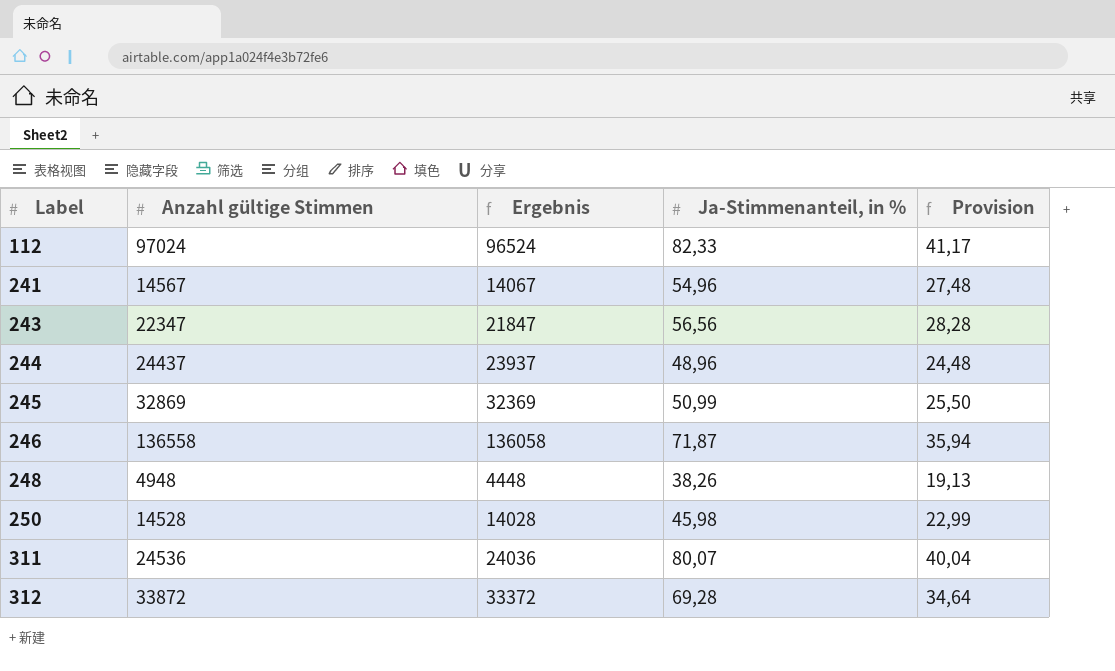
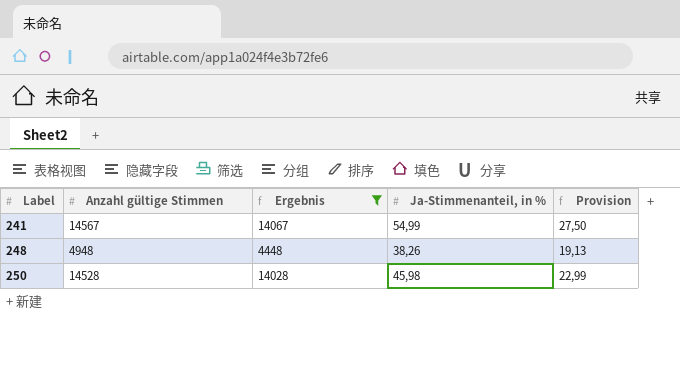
filter: none -> Ergebnis <= 14067
241 | Ja-Stimmenanteil, in %: 54,96 -> 54,99
241 | Provision: 27,48 -> 27,50

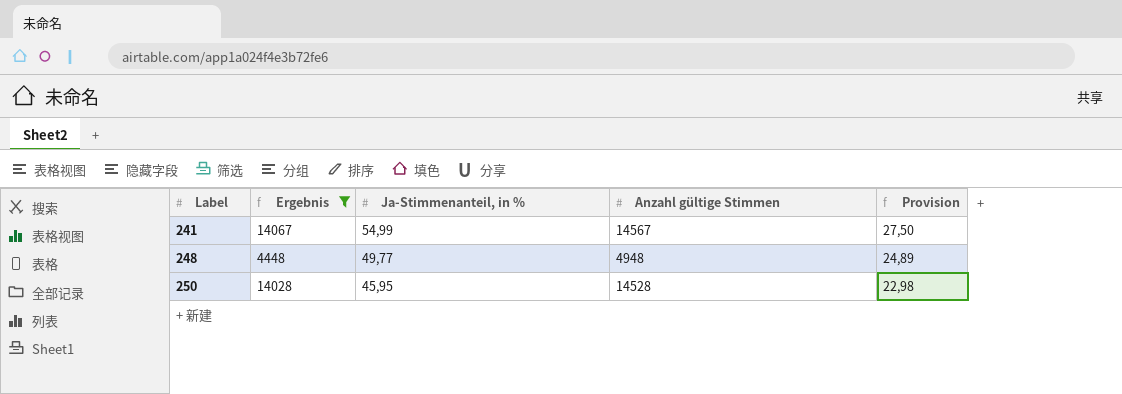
column Anzahl gültige Stimmen | position: 2 -> 4
248 | Ja-Stimmenanteil, in %: 38,26 -> 49,77
248 | Provision: 19,13 -> 24,89
250 | Ja-Stimmenanteil, in %: 45,98 -> 45,95
250 | Provision: 22,99 -> 22,98

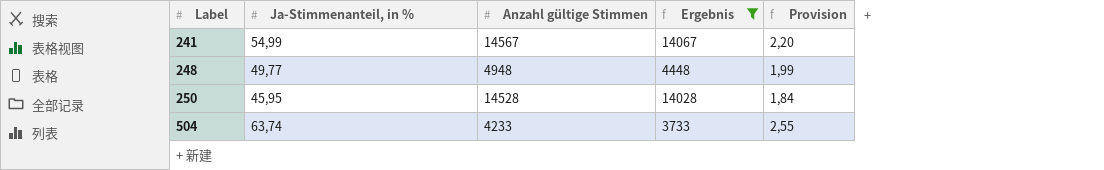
column Ergebnis | position: 2 -> 4
column Provision | formula: [Ja-Stimmenanteil, in %] * 0,5 -> [Ja-Stimmenanteil, in %] * 0,04
row 504: none -> 63,74 | 4233 | 3733 | 2,55

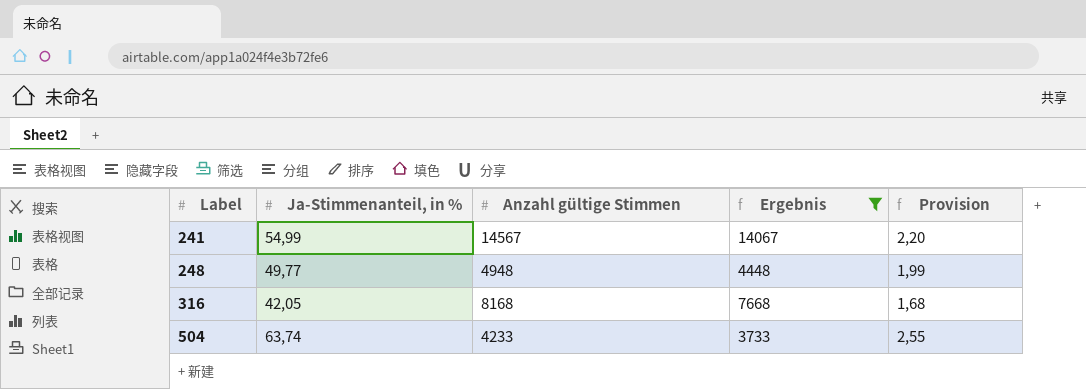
row 250: 45,95 | 14528 | 14028 | 1,84 -> none
row 316: none -> 42,05 | 8168 | 7668 | 1,68

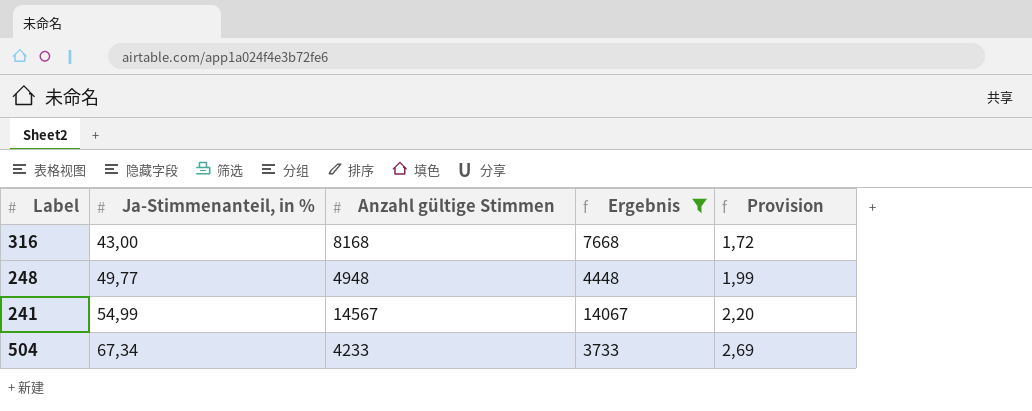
row order: Label ascending -> Ja-Stimmenanteil, in % ascending
316 | Ja-Stimmenanteil, in %: 42,05 -> 43,00
316 | Provision: 1,68 -> 1,72
504 | Ja-Stimmenanteil, in %: 63,74 -> 67,34
504 | Provision: 2,55 -> 2,69

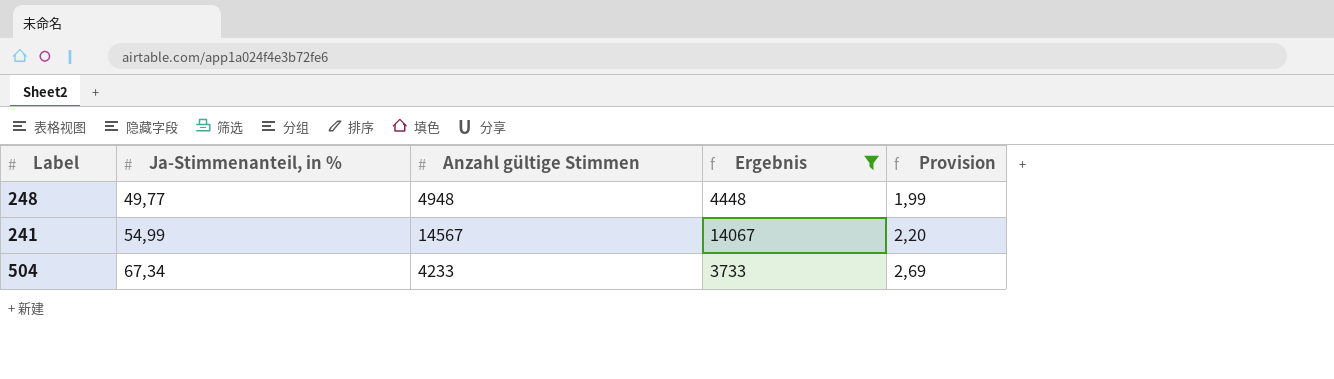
row 316: 43,00 | 8168 | 7668 | 1,72 -> none

